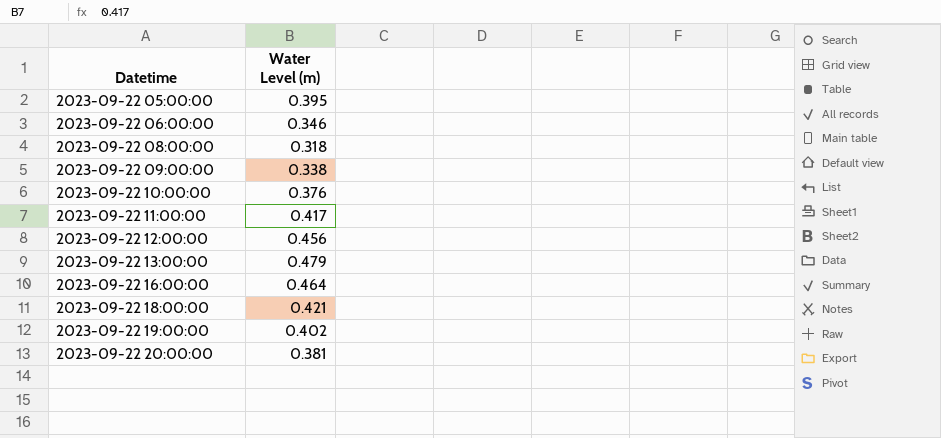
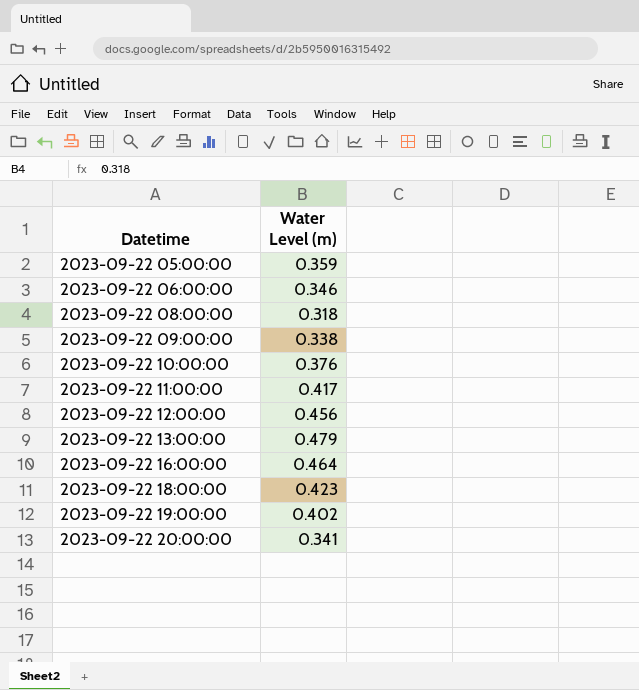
2023-09-22 05:00:00 | Water Level (m): 0.395 -> 0.359
2023-09-22 18:00:00 | Water Level (m): 0.421 -> 0.423
2023-09-22 20:00:00 | Water Level (m): 0.381 -> 0.341

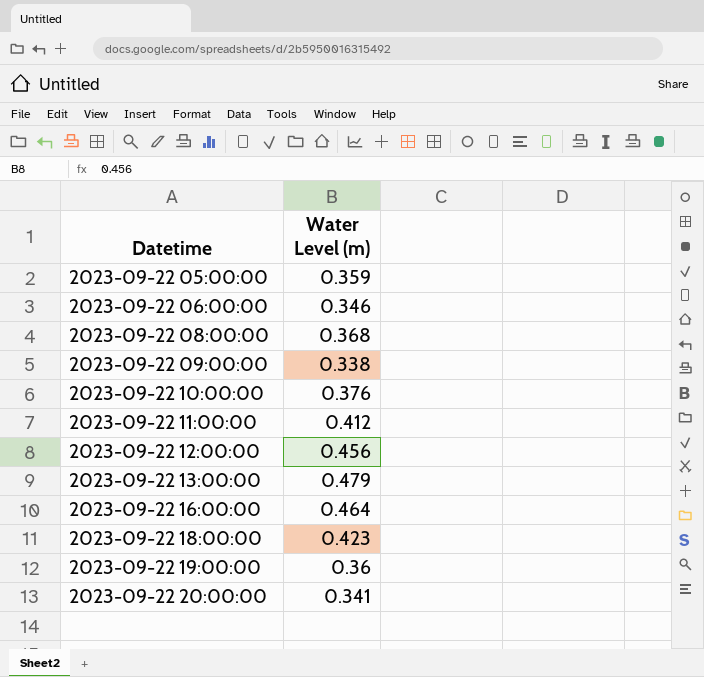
2023-09-22 08:00:00 | Water Level (m): 0.318 -> 0.368
2023-09-22 11:00:00 | Water Level (m): 0.417 -> 0.412
2023-09-22 19:00:00 | Water Level (m): 0.402 -> 0.36

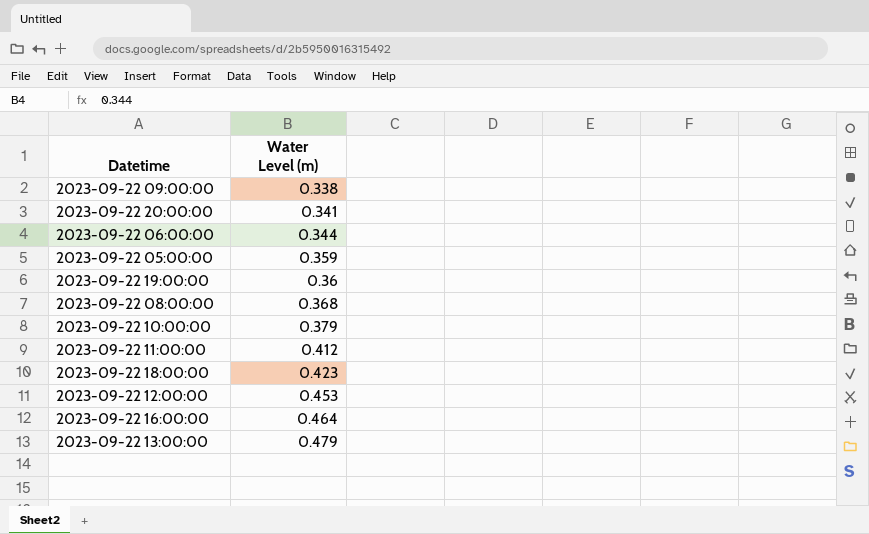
row order: Datetime ascending -> Water Level (m) ascending
2023-09-22 06:00:00 | Water Level (m): 0.346 -> 0.344
2023-09-22 10:00:00 | Water Level (m): 0.376 -> 0.379
2023-09-22 12:00:00 | Water Level (m): 0.456 -> 0.453

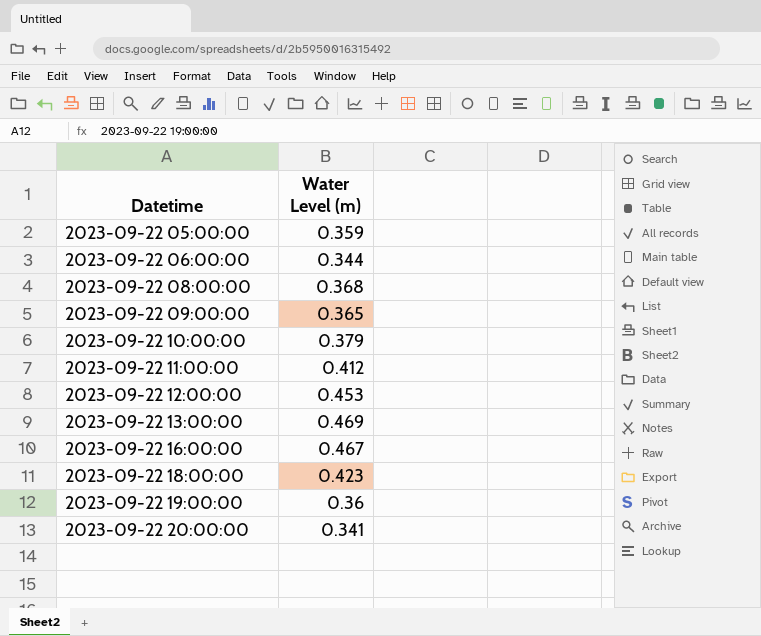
row order: Water Level (m) ascending -> Datetime ascending
2023-09-22 09:00:00 | Water Level (m): 0.338 -> 0.365
2023-09-22 13:00:00 | Water Level (m): 0.479 -> 0.469
2023-09-22 16:00:00 | Water Level (m): 0.464 -> 0.467

